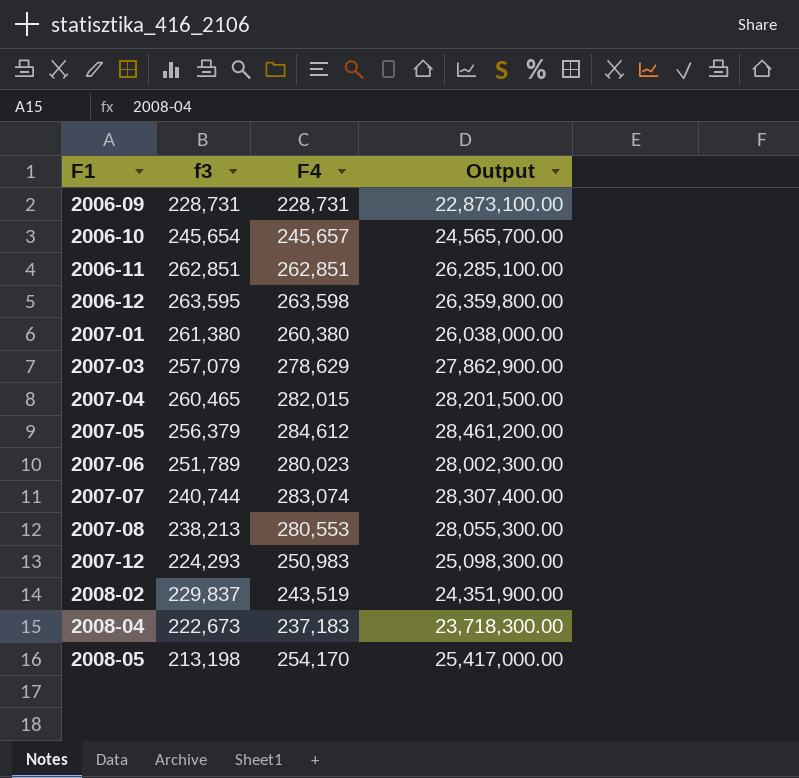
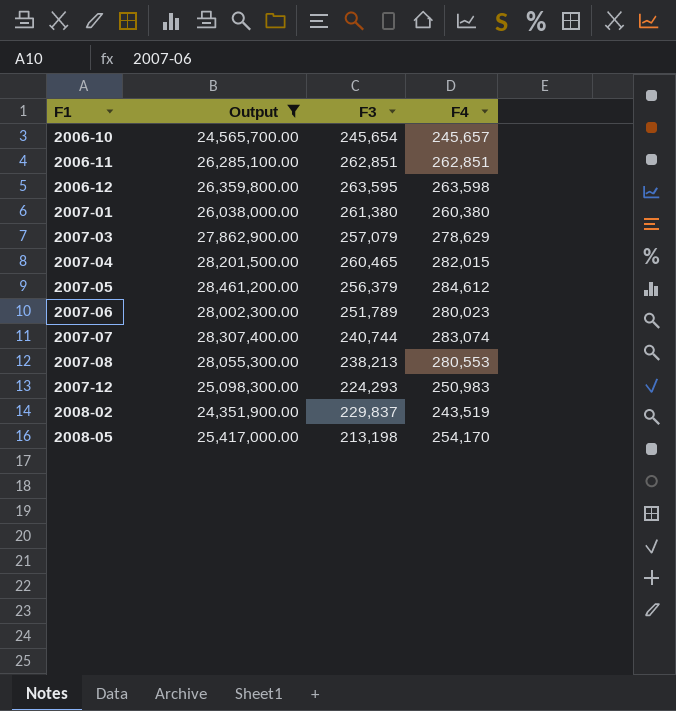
filter: none -> Output >= 24,351,900.00
column Output | position: 4 -> 2
column name: f3 -> F3

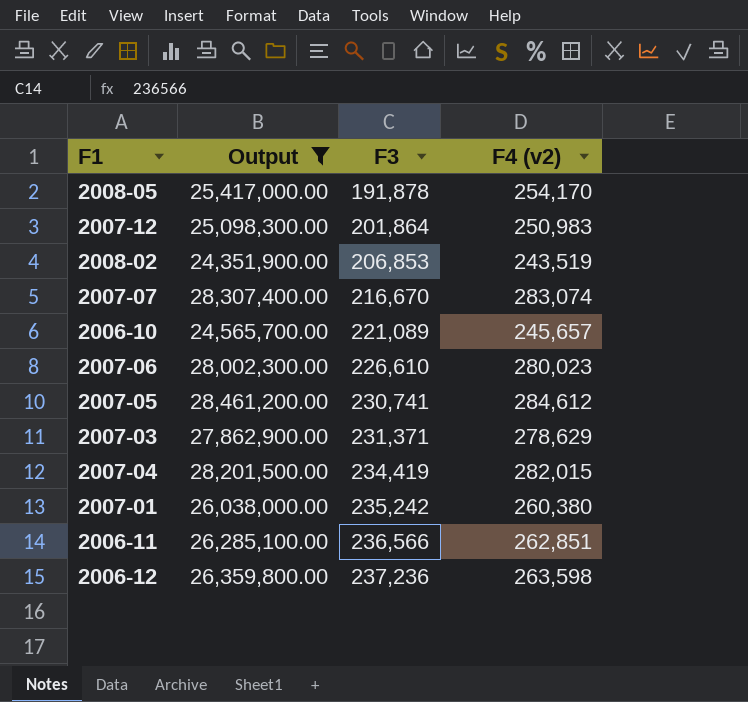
row order: F1 ascending -> F3 ascending
column name: F4 -> F4 (v2)
row 2007-08: 28,055,300.00 | 238,213 | 280,553 -> none
2008-05 | F3: 213,198 -> 191,878
2007-12 | F3: 224,293 -> 201,864
2008-02 | F3: 229,837 -> 206,853
2007-07 | F3: 240,744 -> 216,670
2006-10 | F3: 245,654 -> 221,089
2007-06 | F3: 251,789 -> 226,610
2007-05 | F3: 256,379 -> 230,741
2007-03 | F3: 257,079 -> 231,371
2007-04 | F3: 260,465 -> 234,419
2007-01 | F3: 261,380 -> 235,242
2006-11 | F3: 262,851 -> 236,566
2006-12 | F3: 263,595 -> 237,236

